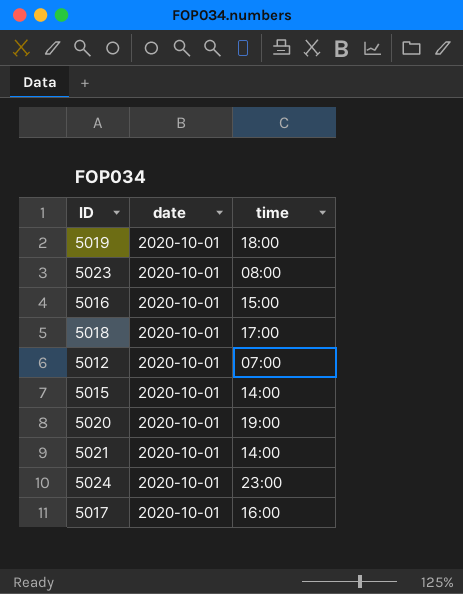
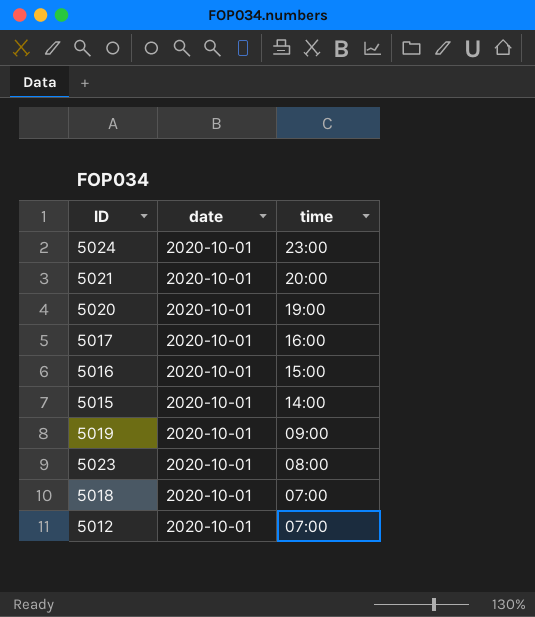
row order: none -> time descending
5021 | time: 14:00 -> 20:00
5019 | time: 18:00 -> 09:00
5018 | time: 17:00 -> 07:00

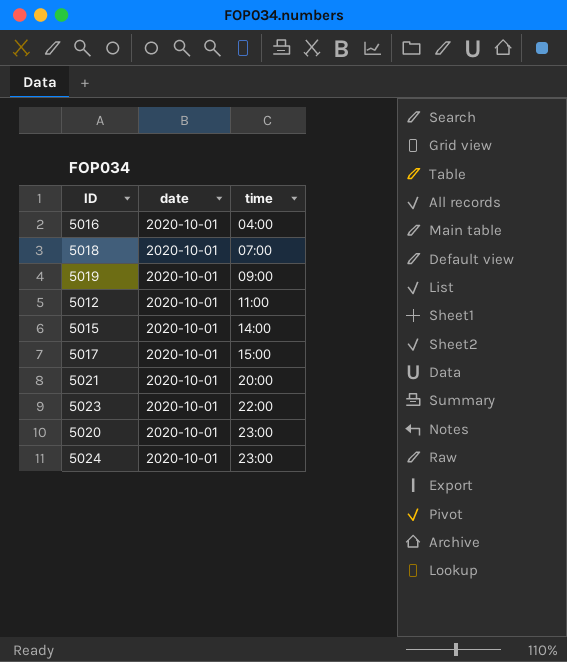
row order: time descending -> time ascending
5016 | time: 15:00 -> 04:00
5012 | time: 07:00 -> 11:00
5017 | time: 16:00 -> 15:00
5023 | time: 08:00 -> 22:00
5020 | time: 19:00 -> 23:00

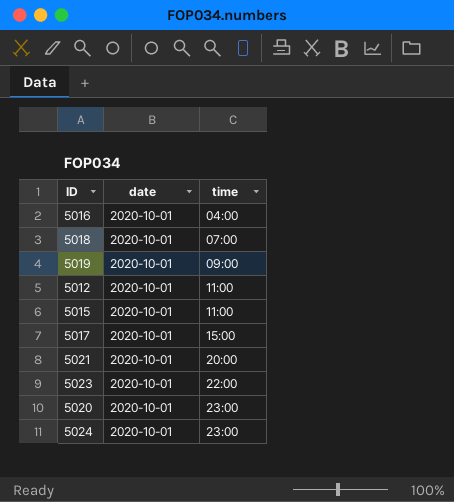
5015 | time: 14:00 -> 11:00

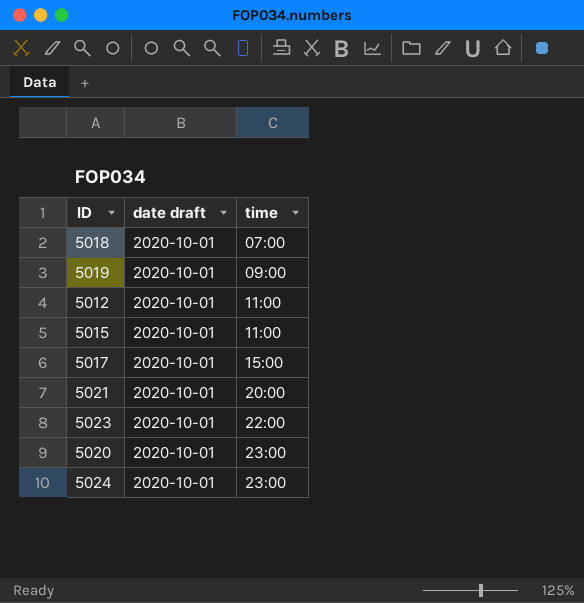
column name: date -> date draft
row 5016: 2020-10-01 | 04:00 -> none

